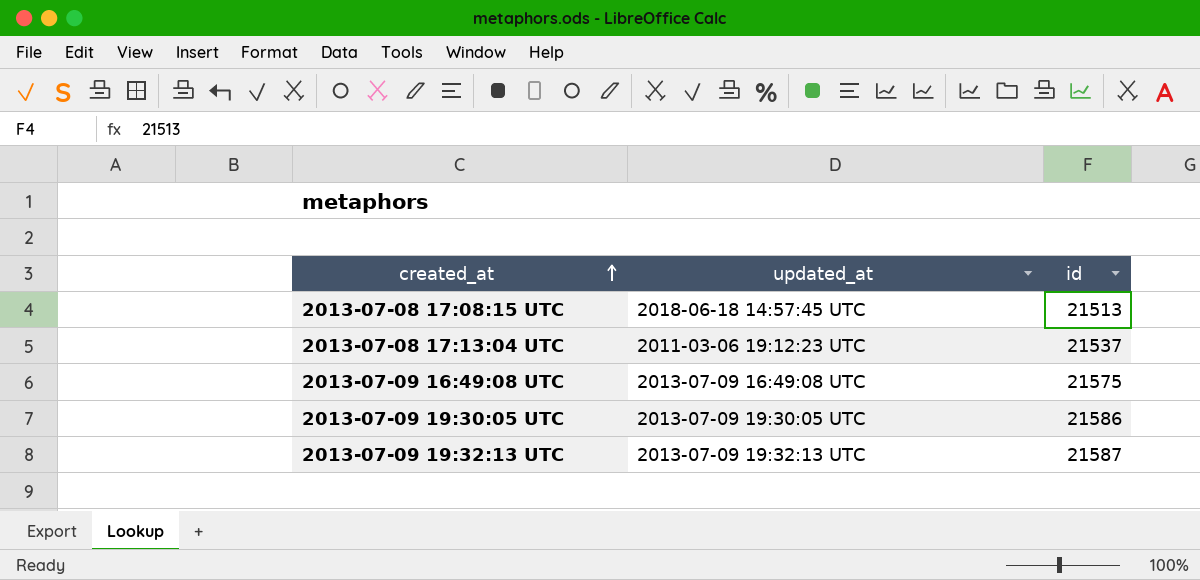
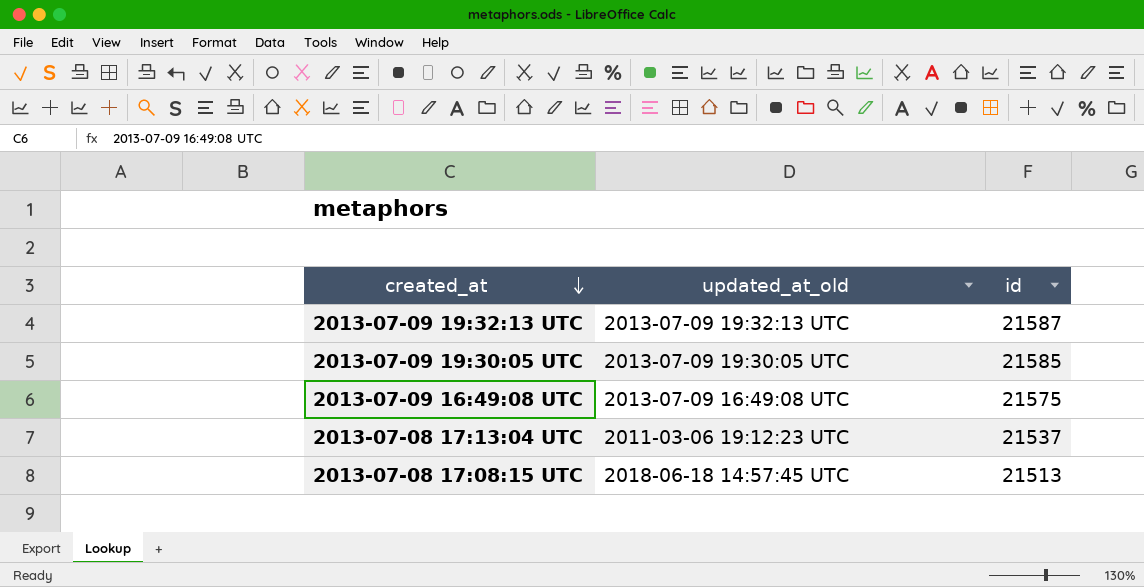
row order: created_at ascending -> created_at descending
column name: updated_at -> updated_at_old
2013-07-09 19:30:05 UTC | id: 21586 -> 21585

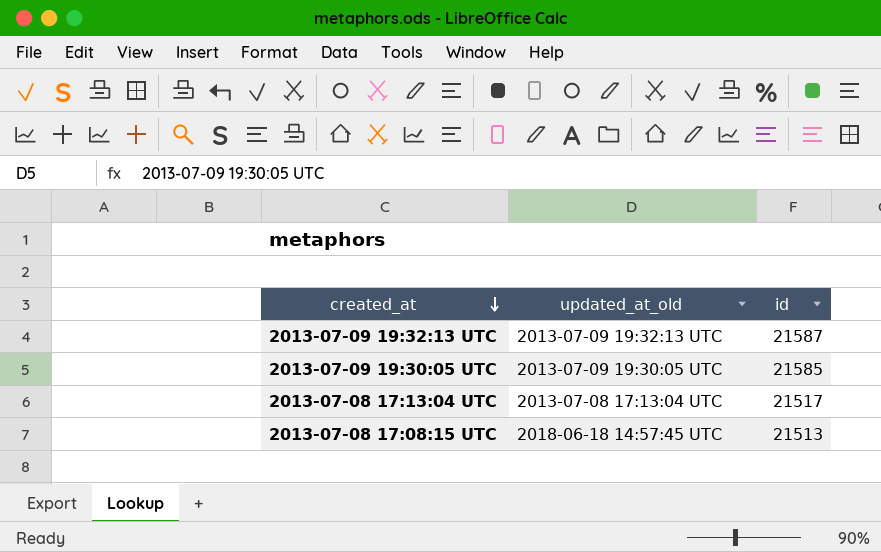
row 2013-07-09 16:49:08 UTC: 2013-07-09 16:49:08 UTC | 21575 -> none
2013-07-08 17:13:04 UTC | updated_at_old: 2011-03-06 19:12:23 UTC -> 2013-07-08 17:13:04 UTC
2013-07-08 17:13:04 UTC | id: 21537 -> 21517

